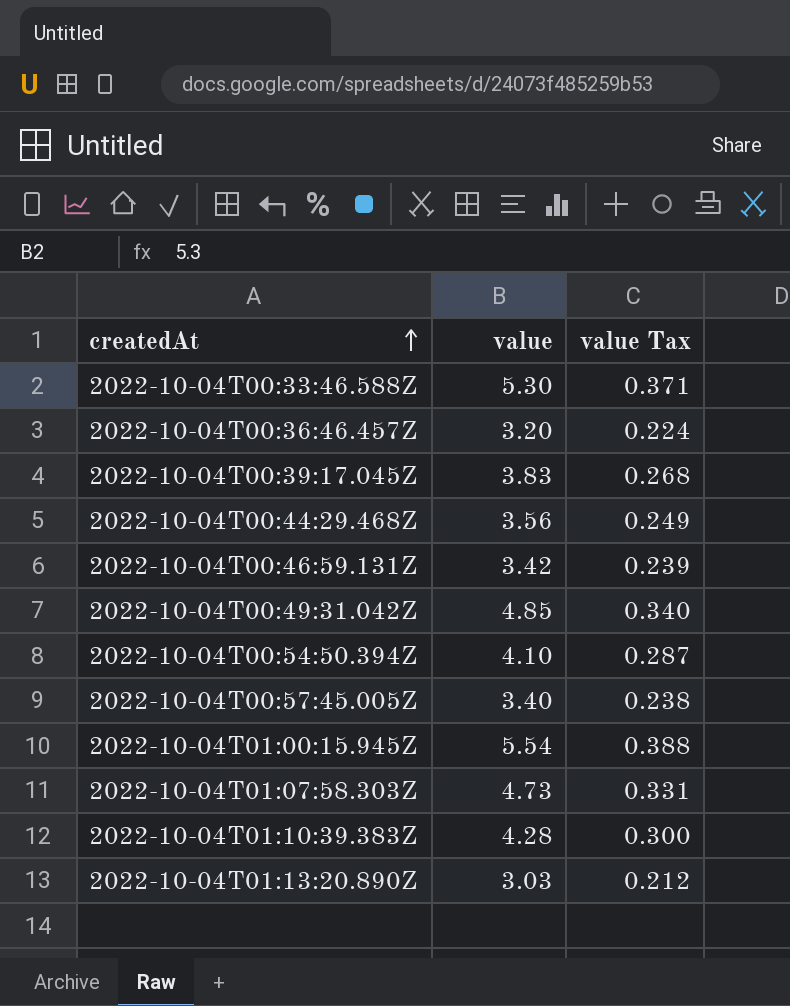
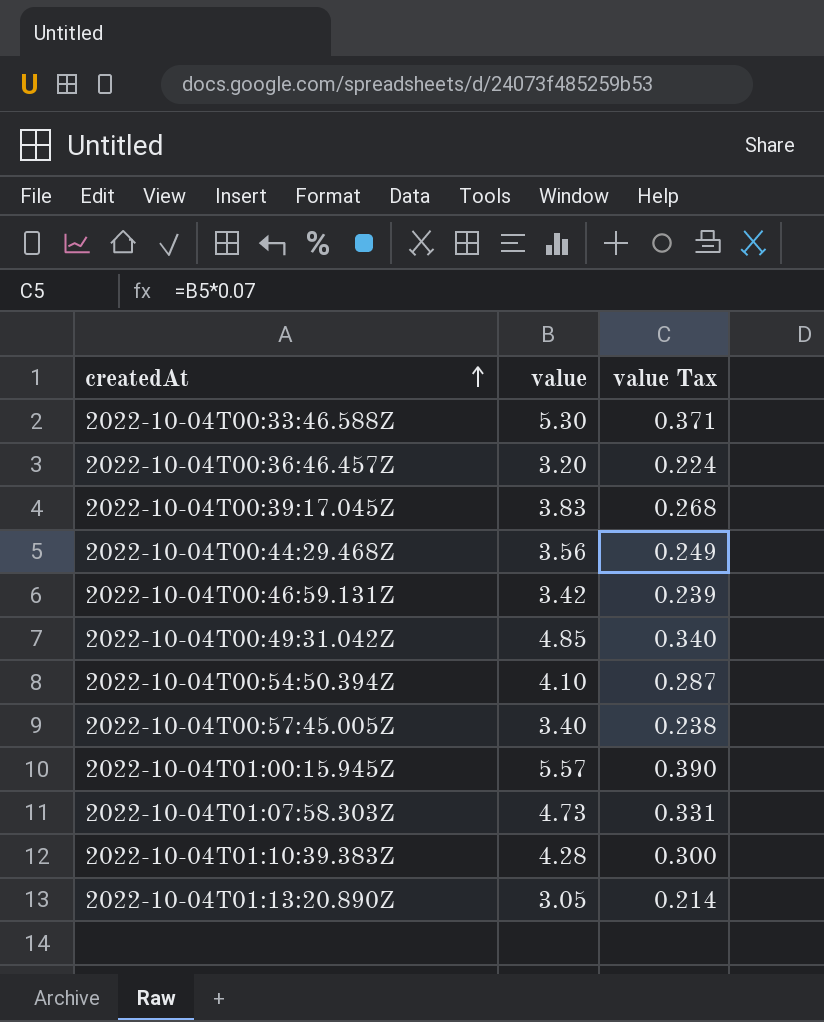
2022-10-04T01:00:15.945Z | value: 5.54 -> 5.57
2022-10-04T01:00:15.945Z | value Tax: 0.388 -> 0.390
2022-10-04T01:13:20.890Z | value: 3.03 -> 3.05
2022-10-04T01:13:20.890Z | value Tax: 0.212 -> 0.214

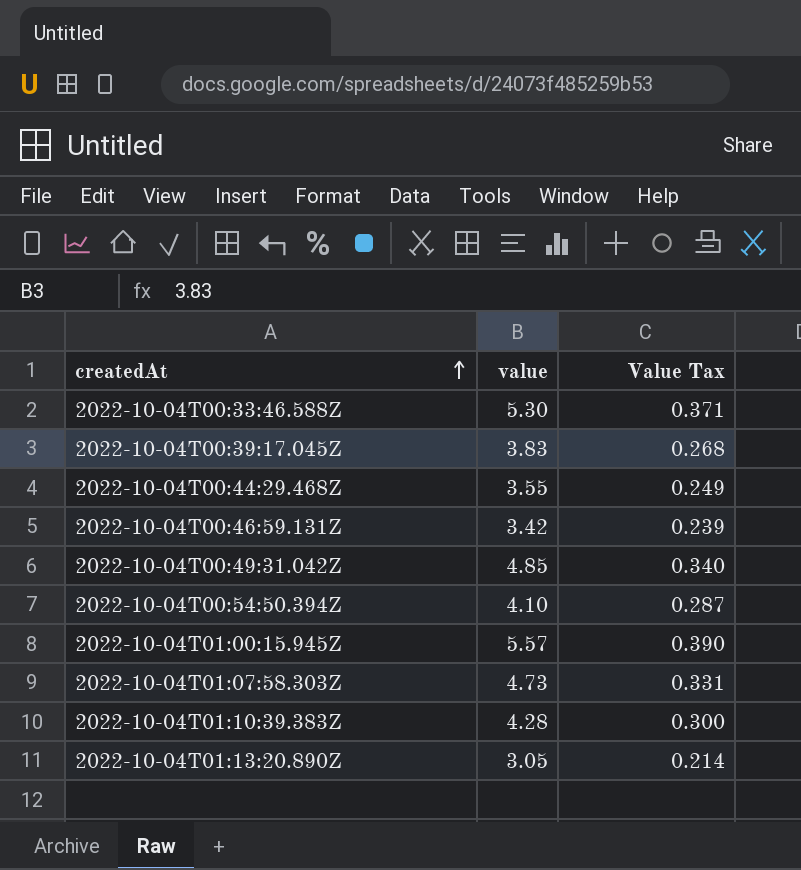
column name: value Tax -> Value Tax
row 2022-10-04T00:36:46.457Z: 3.20 | 0.224 -> none
row 2022-10-04T00:57:45.005Z: 3.40 | 0.238 -> none
2022-10-04T00:44:29.468Z | value: 3.56 -> 3.55

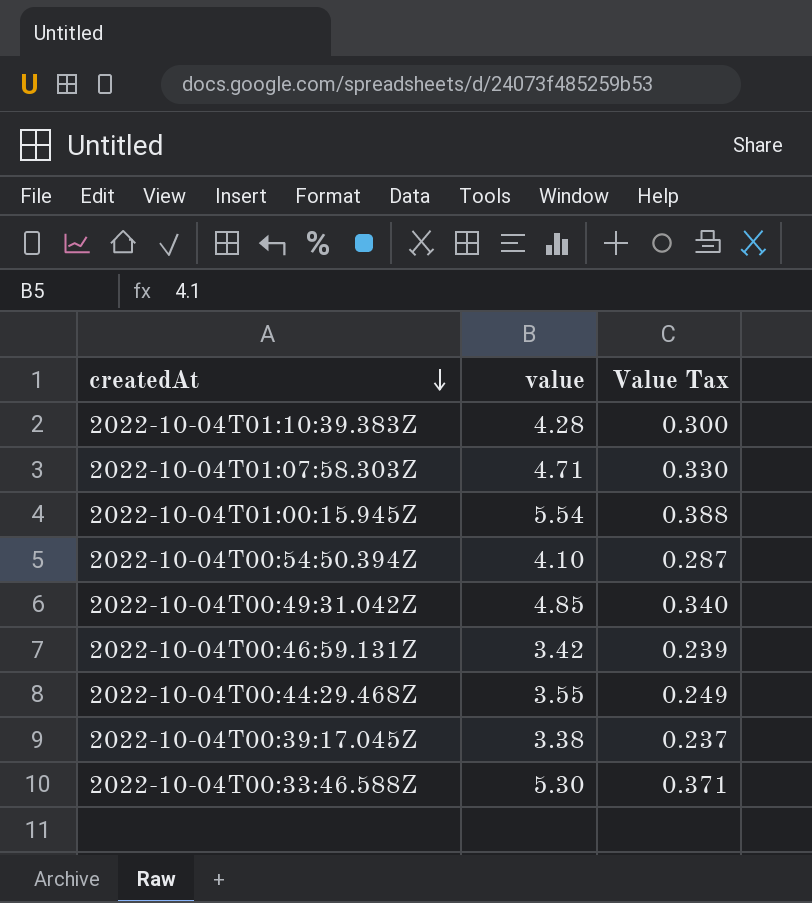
row order: createdAt ascending -> createdAt descending
row 2022-10-04T01:13:20.890Z: 3.05 | 0.214 -> none
2022-10-04T01:07:58.303Z | value: 4.73 -> 4.71
2022-10-04T01:07:58.303Z | Value Tax: 0.331 -> 0.330
2022-10-04T01:00:15.945Z | value: 5.57 -> 5.54
2022-10-04T01:00:15.945Z | Value Tax: 0.390 -> 0.388
2022-10-04T00:39:17.045Z | value: 3.83 -> 3.38
2022-10-04T00:39:17.045Z | Value Tax: 0.268 -> 0.237

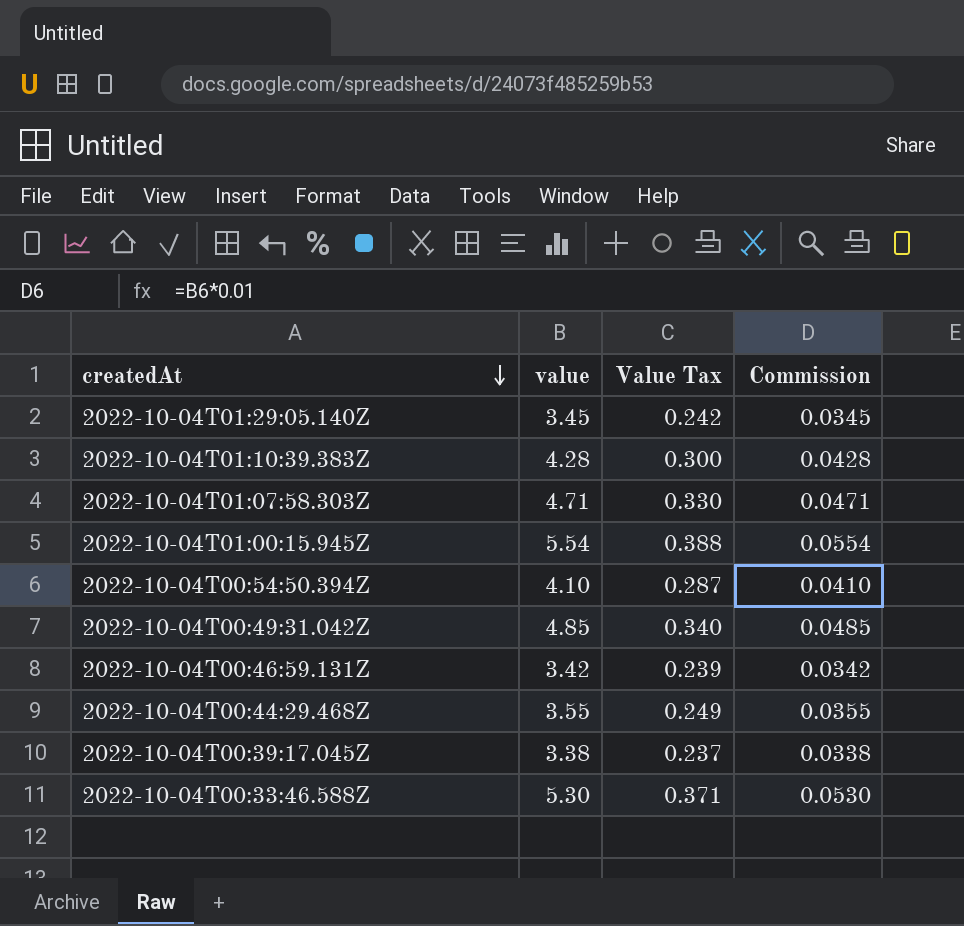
column Commission | formula: none -> [value] * 0.01
row 2022-10-04T01:29:05.140Z: none -> 3.45 | 0.242 | 0.0345

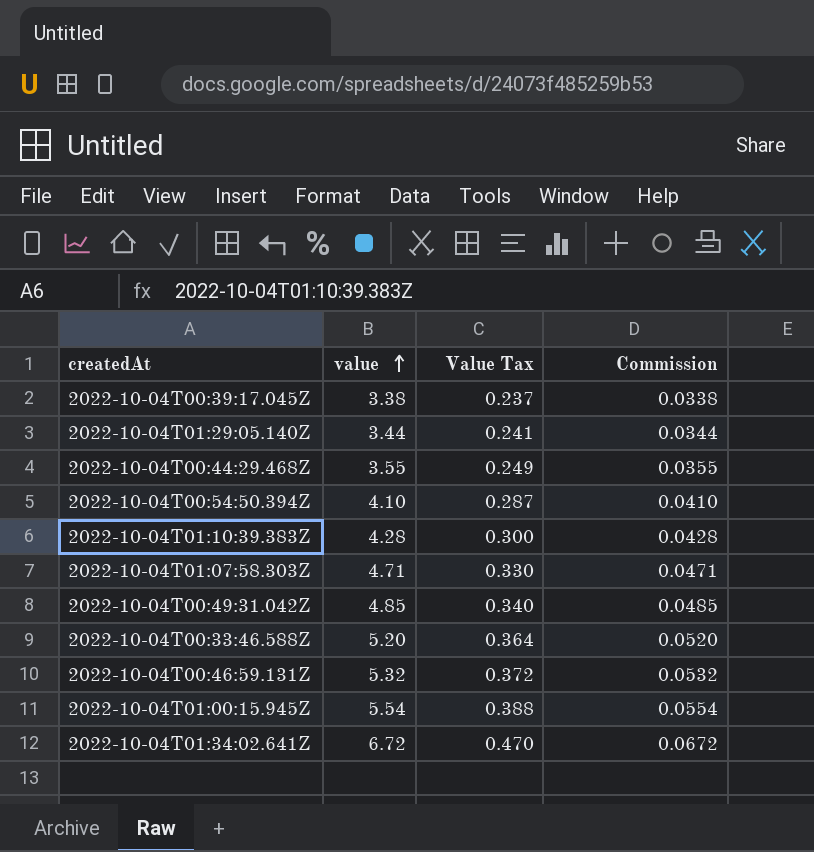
row order: createdAt descending -> value ascending
2022-10-04T01:29:05.140Z | value: 3.45 -> 3.44
2022-10-04T01:29:05.140Z | Value Tax: 0.242 -> 0.241
2022-10-04T01:29:05.140Z | Commission: 0.0345 -> 0.0344
2022-10-04T00:33:46.588Z | value: 5.30 -> 5.20
2022-10-04T00:33:46.588Z | Value Tax: 0.371 -> 0.364
2022-10-04T00:33:46.588Z | Commission: 0.0530 -> 0.0520
2022-10-04T00:46:59.131Z | value: 3.42 -> 5.32
2022-10-04T00:46:59.131Z | Value Tax: 0.239 -> 0.372
2022-10-04T00:46:59.131Z | Commission: 0.0342 -> 0.0532
row 2022-10-04T01:34:02.641Z: none -> 6.72 | 0.470 | 0.0672

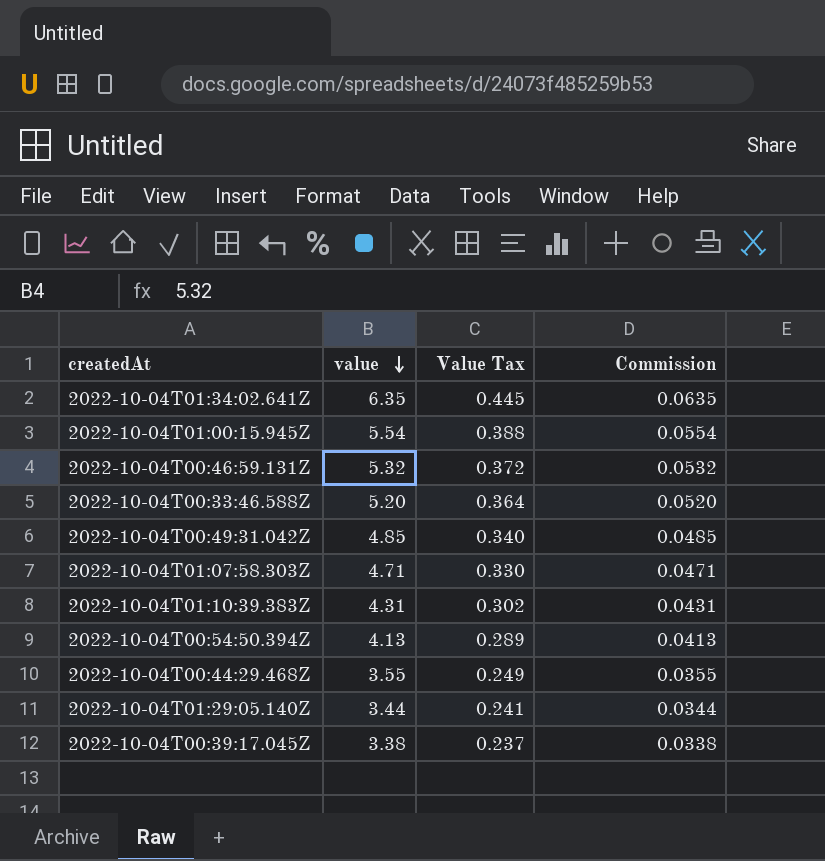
row order: value ascending -> value descending
2022-10-04T01:34:02.641Z | value: 6.72 -> 6.35
2022-10-04T01:34:02.641Z | Value Tax: 0.470 -> 0.445
2022-10-04T01:34:02.641Z | Commission: 0.0672 -> 0.0635
2022-10-04T01:10:39.383Z | value: 4.28 -> 4.31
2022-10-04T01:10:39.383Z | Value Tax: 0.300 -> 0.302
2022-10-04T01:10:39.383Z | Commission: 0.0428 -> 0.0431
2022-10-04T00:54:50.394Z | value: 4.10 -> 4.13
2022-10-04T00:54:50.394Z | Value Tax: 0.287 -> 0.289
2022-10-04T00:54:50.394Z | Commission: 0.0410 -> 0.0413

